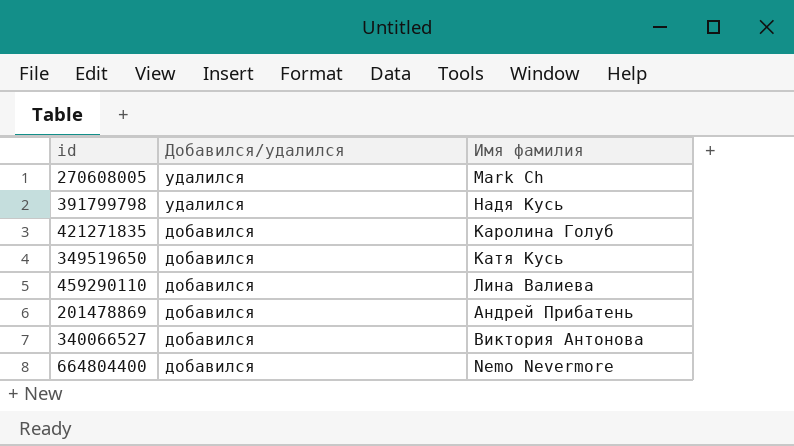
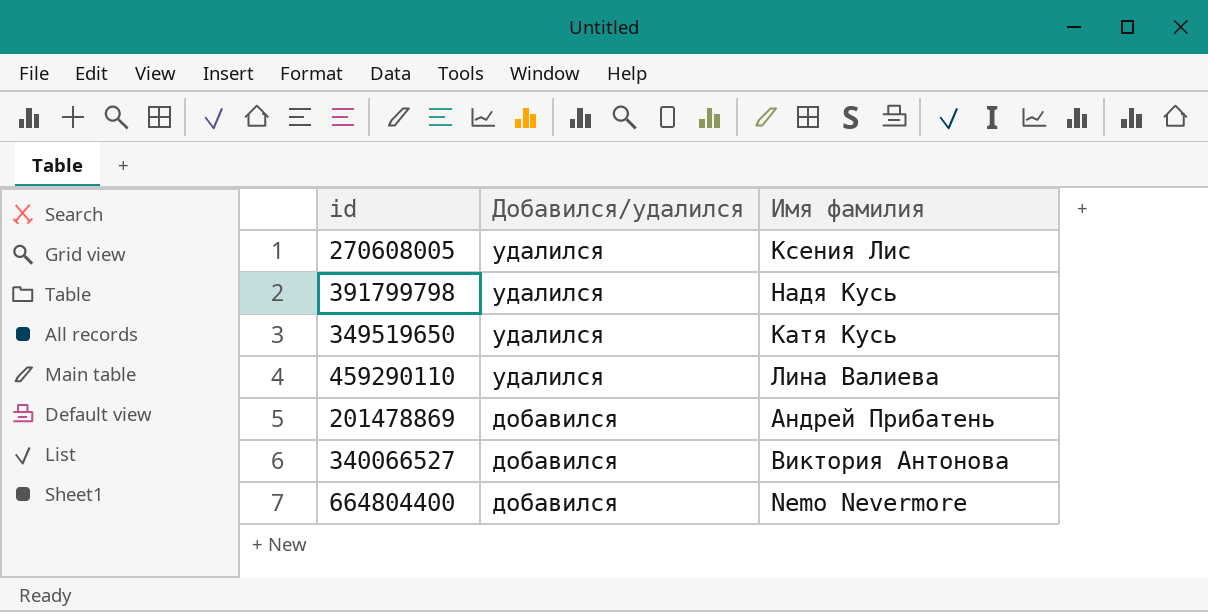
row 421271835: добавился | Каролина Голуб -> none
270608005 | Имя фамилия: Mark Ch -> Ксения Лис
349519650 | Добавился/удалился: добавился -> удалился
459290110 | Добавился/удалился: добавился -> удалился

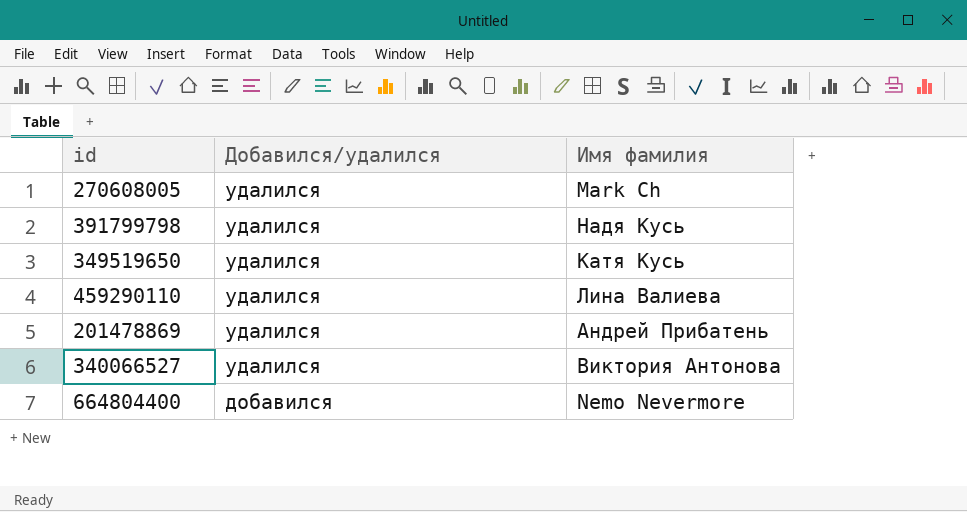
270608005 | Имя фамилия: Ксения Лис -> Mark Ch
201478869 | Добавился/удалился: добавился -> удалился
340066527 | Добавился/удалился: добавился -> удалился

